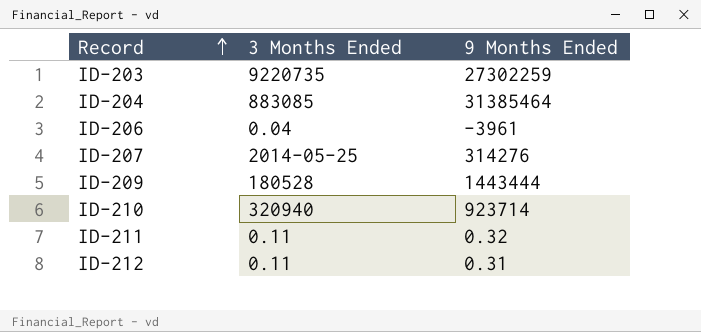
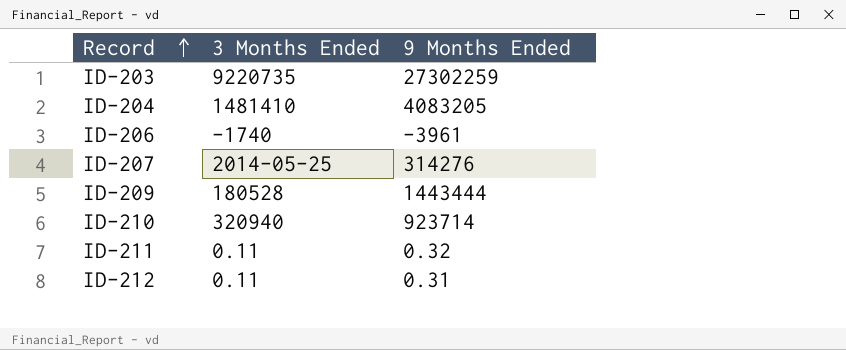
ID-204 | 3 Months Ended: 883085 -> 1481410
ID-204 | 9 Months Ended: 31385464 -> 4083205
ID-206 | 3 Months Ended: 0.04 -> -1740

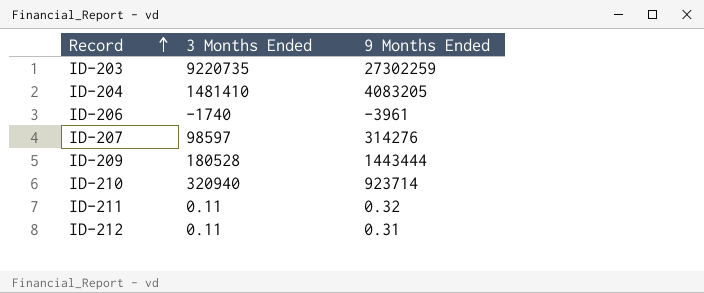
ID-207 | 3 Months Ended: 2014-05-25 -> 98597

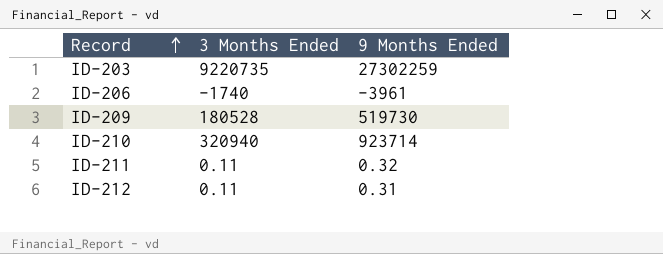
row ID-204: 1481410 | 4083205 -> none
row ID-207: 98597 | 314276 -> none
ID-209 | 9 Months Ended: 1443444 -> 519730

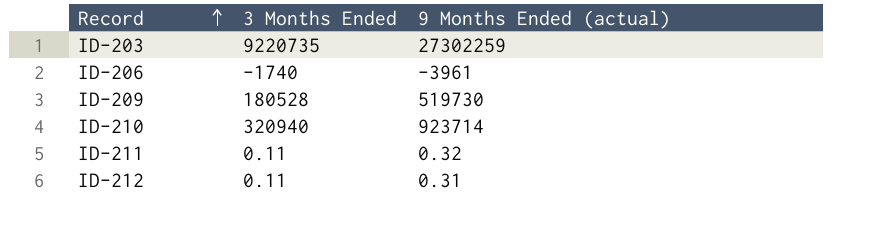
column name: 9 Months Ended -> 9 Months Ended (actual)

